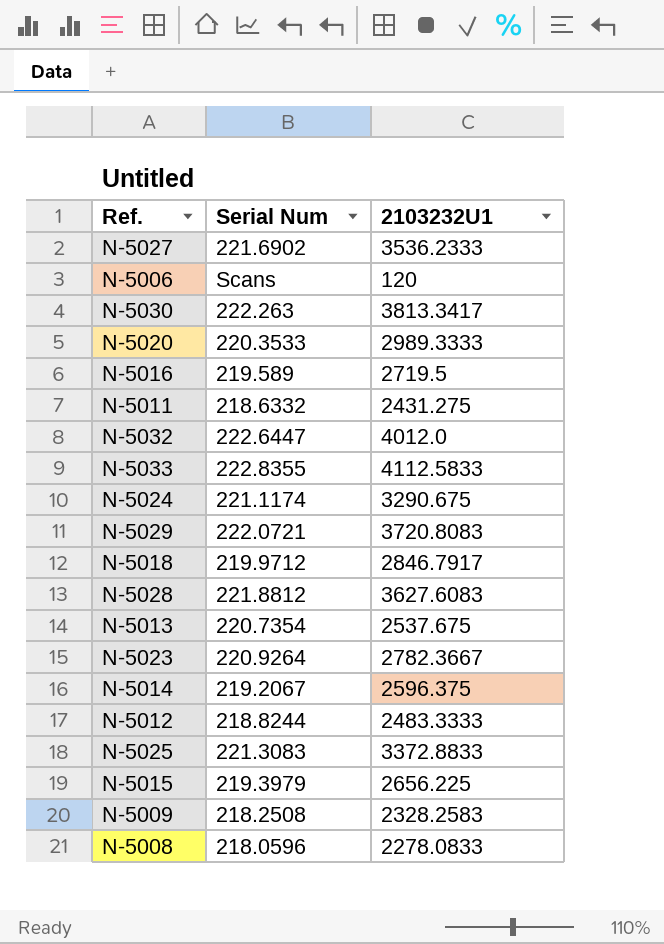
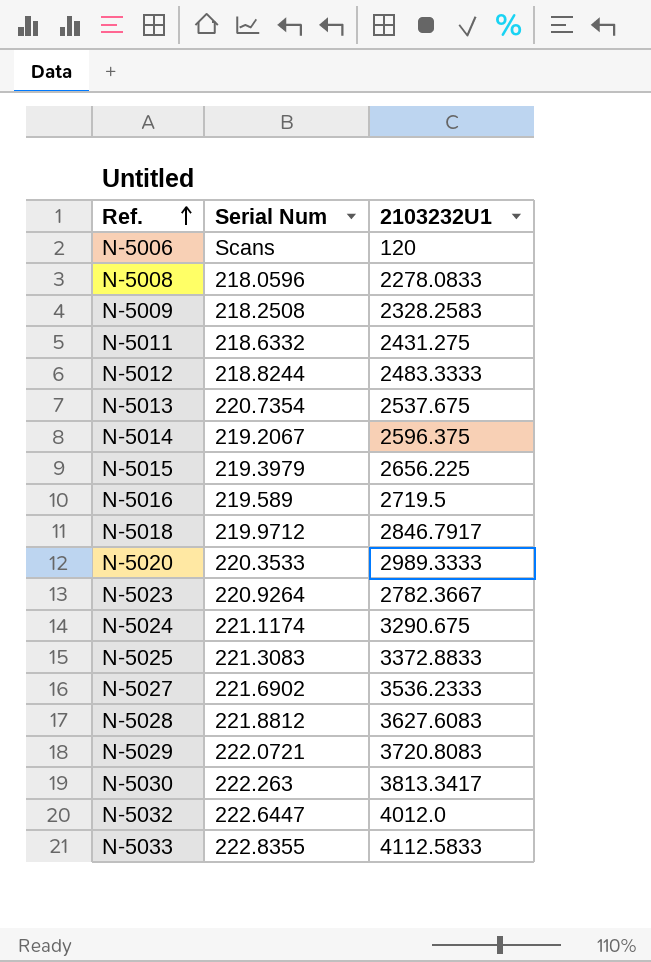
row order: none -> Ref. ascending

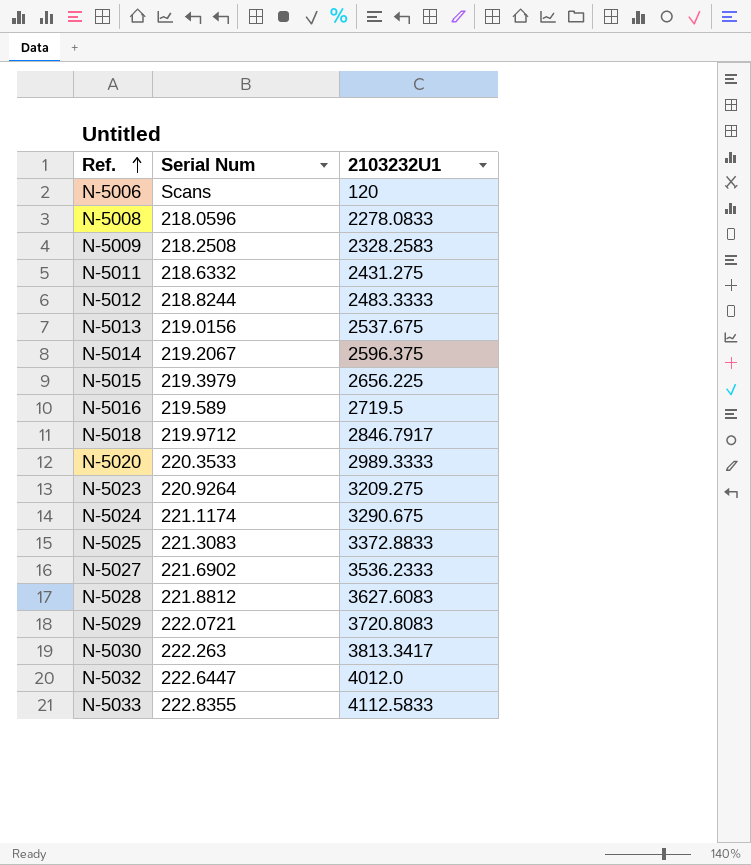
N-5013 | Serial Num: 220.7354 -> 219.0156
N-5023 | 2103232U1: 2782.3667 -> 3209.275

